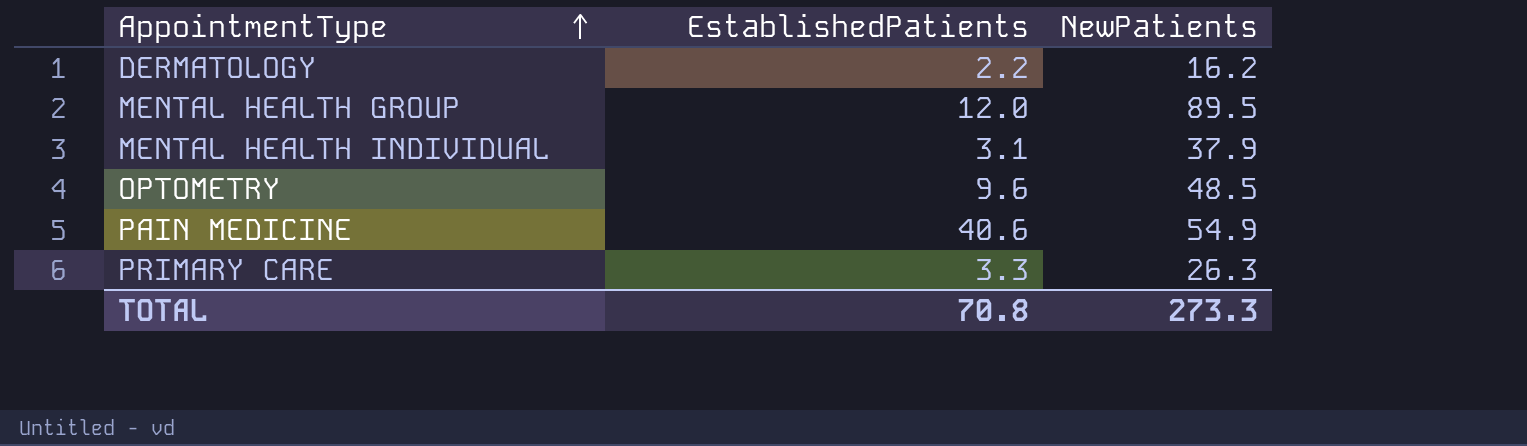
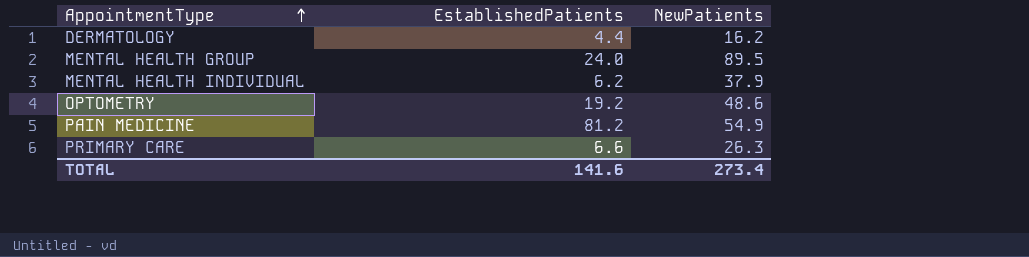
DERMATOLOGY | EstablishedPatients: 2.2 -> 4.4
MENTAL HEALTH GROUP | EstablishedPatients: 12.0 -> 24.0
MENTAL HEALTH INDIVIDUAL | EstablishedPatients: 3.1 -> 6.2
OPTOMETRY | EstablishedPatients: 9.6 -> 19.2
OPTOMETRY | NewPatients: 48.5 -> 48.6
PAIN MEDICINE | EstablishedPatients: 40.6 -> 81.2
PRIMARY CARE | EstablishedPatients: 3.3 -> 6.6
TOTAL | EstablishedPatients: 70.8 -> 141.6
TOTAL | NewPatients: 273.3 -> 273.4

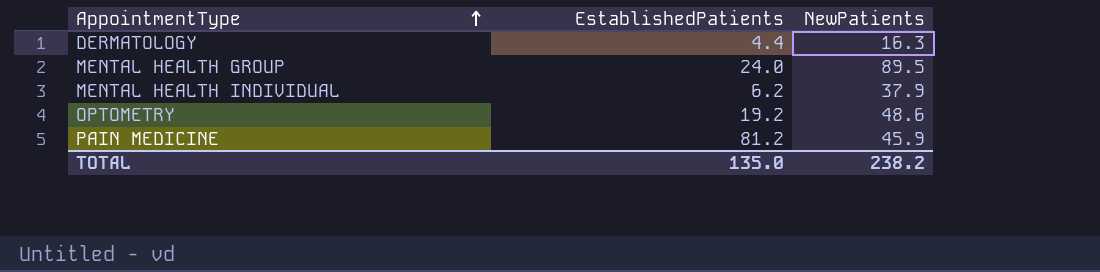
row PRIMARY CARE: 6.6 | 26.3 -> none
DERMATOLOGY | NewPatients: 16.2 -> 16.3
PAIN MEDICINE | NewPatients: 54.9 -> 45.9
TOTAL | EstablishedPatients: 141.6 -> 135.0
TOTAL | NewPatients: 273.4 -> 238.2

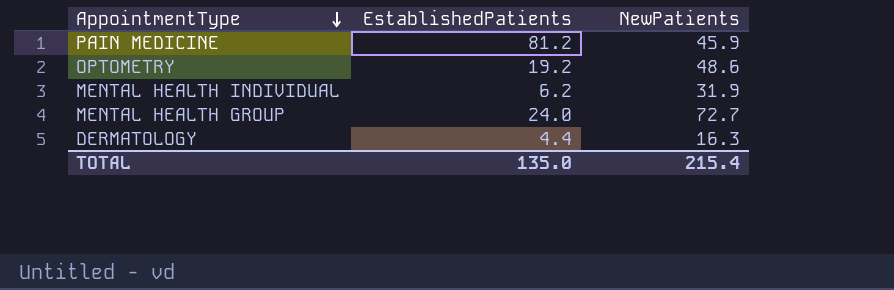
row order: AppointmentType ascending -> AppointmentType descending
MENTAL HEALTH INDIVIDUAL | NewPatients: 37.9 -> 31.9
MENTAL HEALTH GROUP | NewPatients: 89.5 -> 72.7
TOTAL | NewPatients: 238.2 -> 215.4

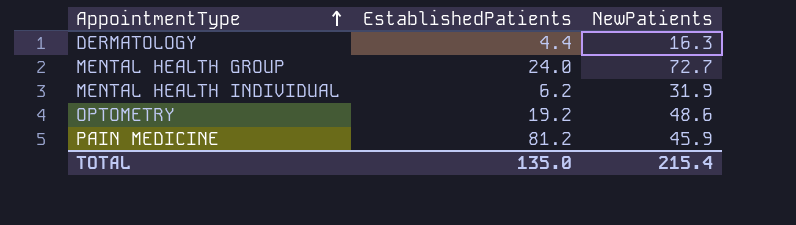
row order: AppointmentType descending -> AppointmentType ascending

